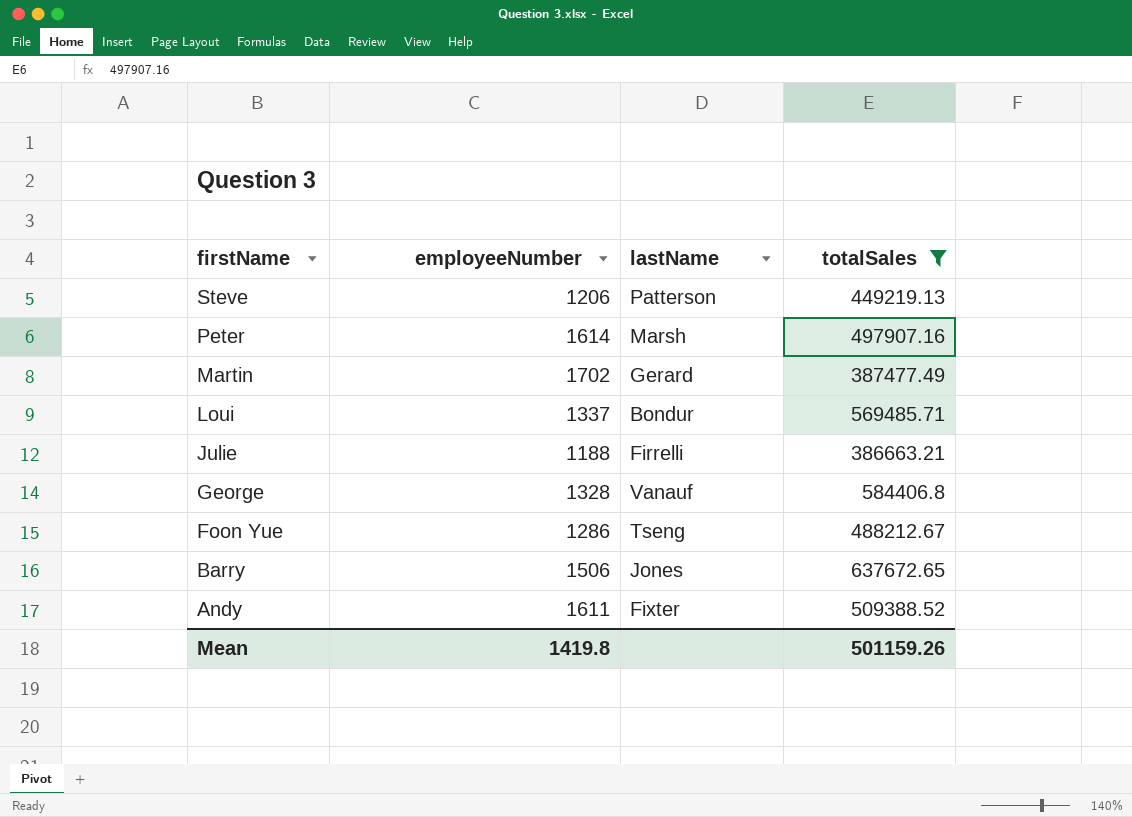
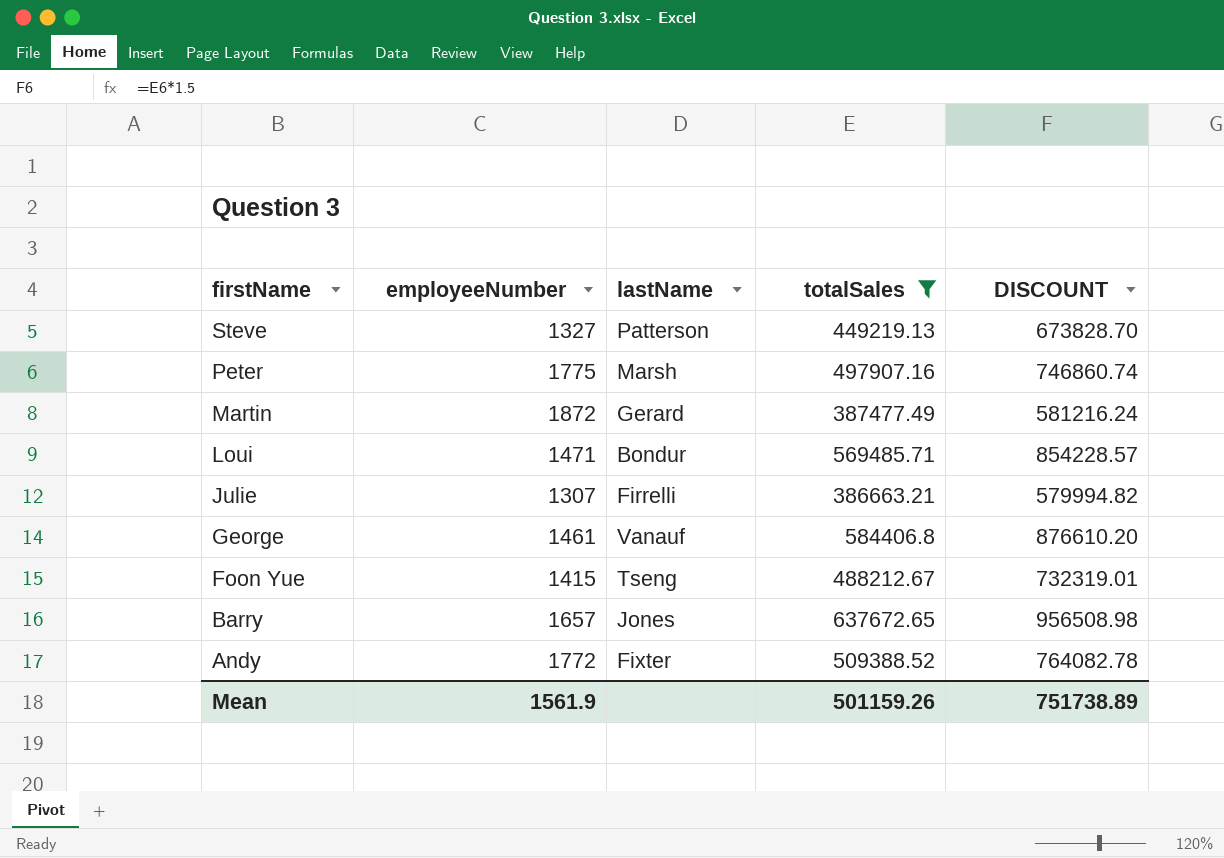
column DISCOUNT | formula: none -> [totalSales] * 1.5
Steve | employeeNumber: 1206 -> 1327
Peter | employeeNumber: 1614 -> 1775
Martin | employeeNumber: 1702 -> 1872
Loui | employeeNumber: 1337 -> 1471
Julie | employeeNumber: 1188 -> 1307
George | employeeNumber: 1328 -> 1461
Foon Yue | employeeNumber: 1286 -> 1415
Barry | employeeNumber: 1506 -> 1657
Andy | employeeNumber: 1611 -> 1772
Mean | employeeNumber: 1419.8 -> 1561.9

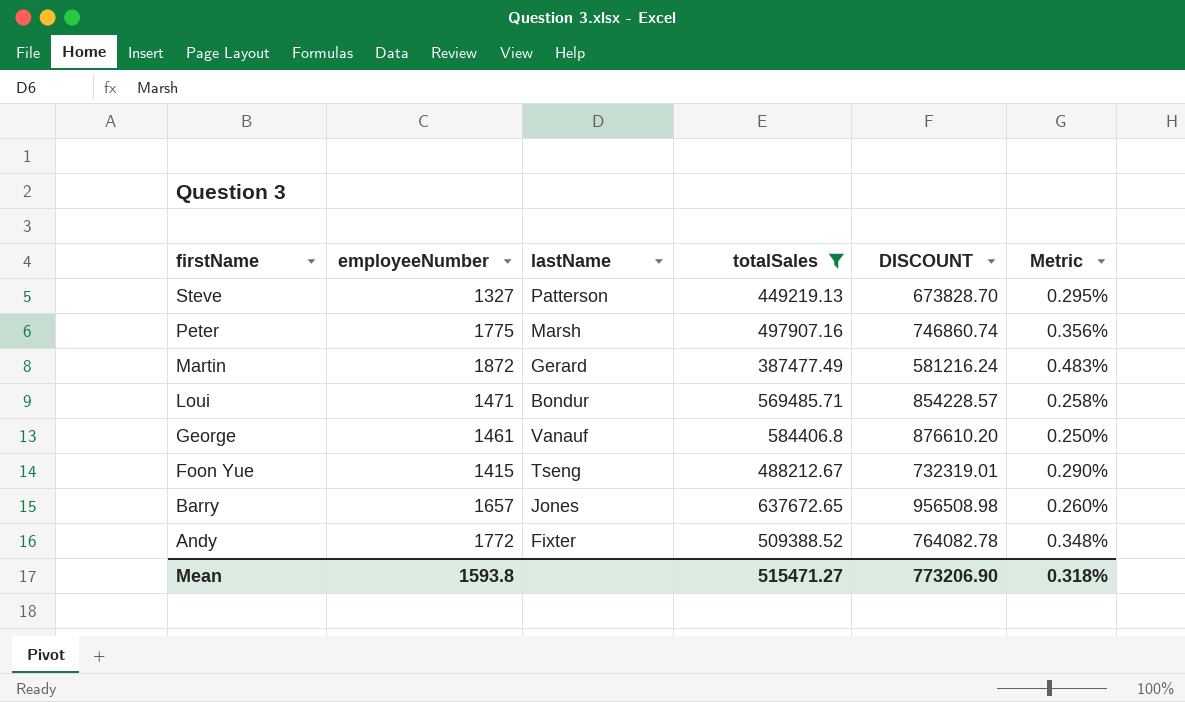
column Metric | formula: none -> [employeeNumber] / [totalSales]
row Julie: 1307 | Firrelli | 386663.21 | 579994.82 -> none
Mean | employeeNumber: 1561.9 -> 1593.8
Mean | totalSales: 501159.26 -> 515471.27
Mean | DISCOUNT: 751738.89 -> 773206.90

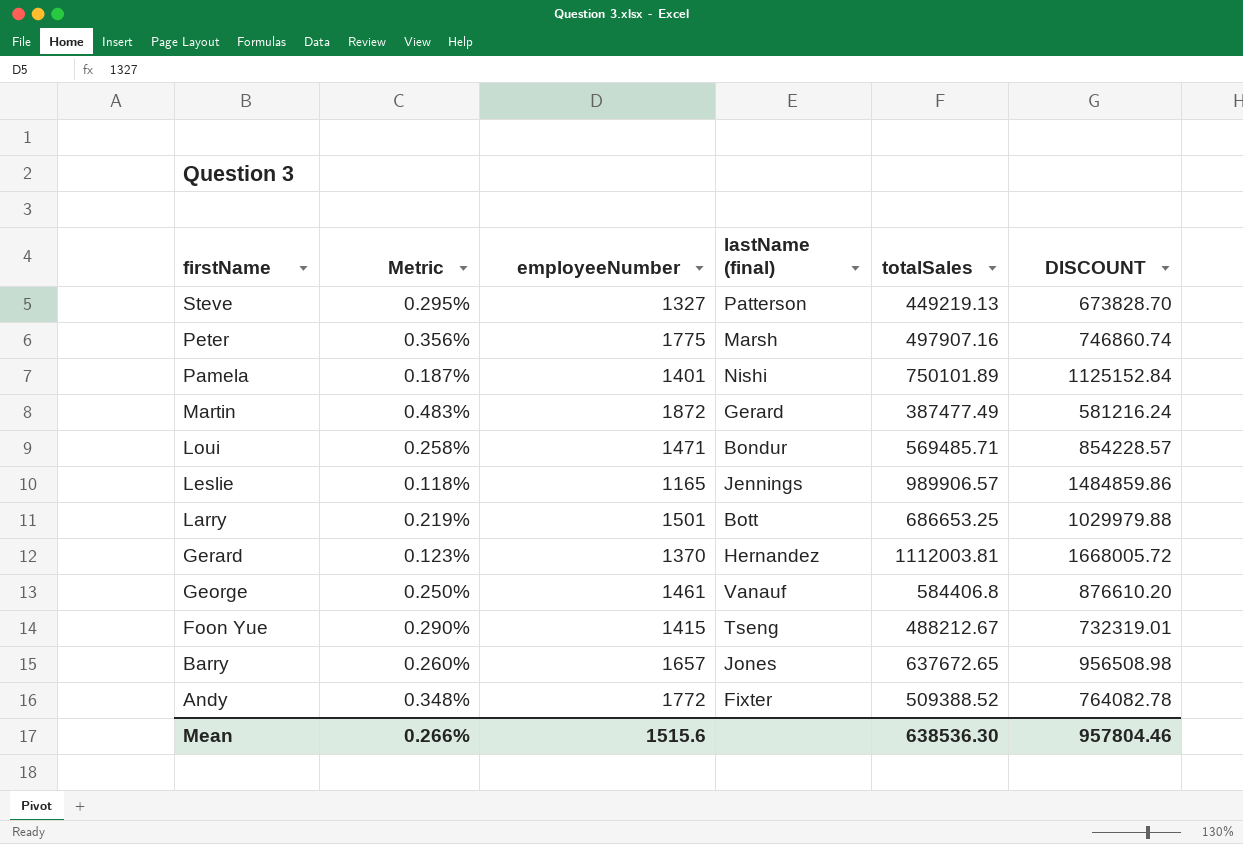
filter: totalSales <= 637672.65 -> none
column Metric | position: 6 -> 2
column name: lastName -> lastName (final)
Mean | Metric: 0.318% -> 0.266%
Mean | employeeNumber: 1593.8 -> 1515.6
Mean | totalSales: 515471.27 -> 638536.30
Mean | DISCOUNT: 773206.90 -> 957804.46

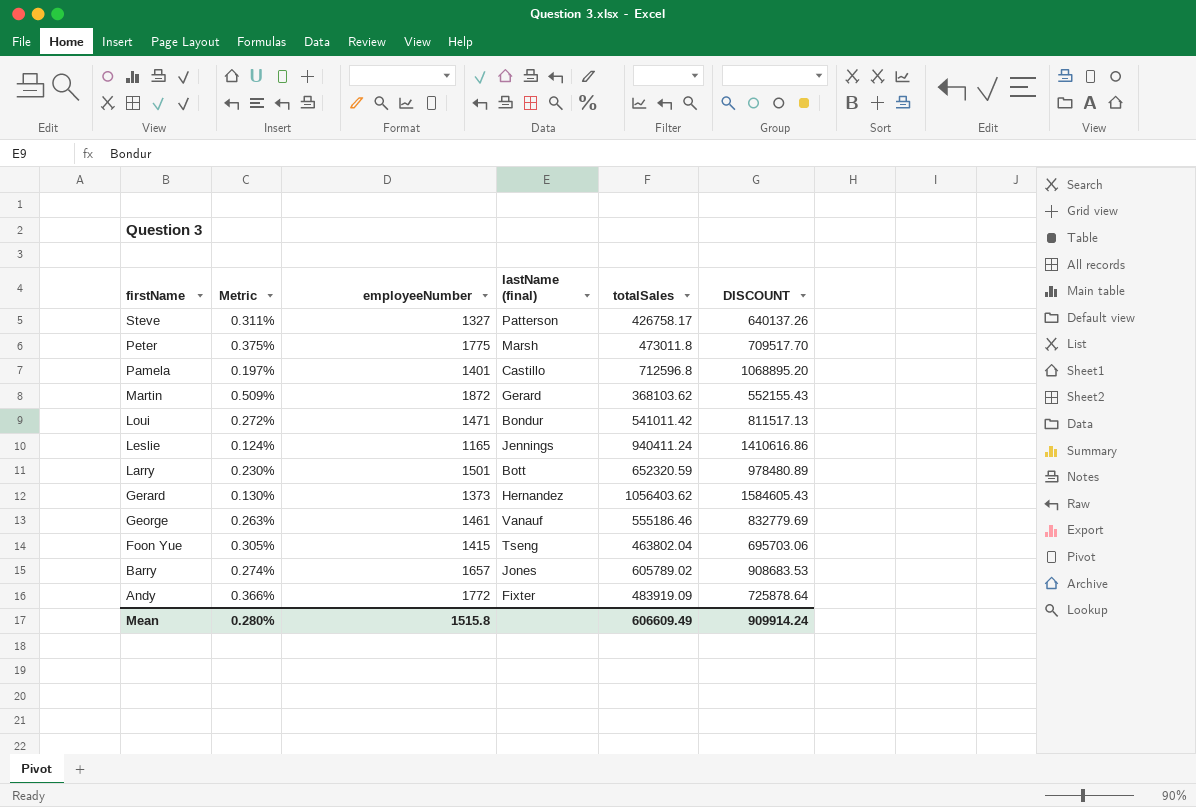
Steve | Metric: 0.295% -> 0.311%
Steve | totalSales: 449219.13 -> 426758.17
Steve | DISCOUNT: 673828.70 -> 640137.26
Peter | Metric: 0.356% -> 0.375%
Peter | totalSales: 497907.16 -> 473011.8
Peter | DISCOUNT: 746860.74 -> 709517.70
Pamela | Metric: 0.187% -> 0.197%
Pamela | lastName (final): Nishi -> Castillo
Pamela | totalSales: 750101.89 -> 712596.8
Pamela | DISCOUNT: 1125152.84 -> 1068895.20
Martin | Metric: 0.483% -> 0.509%
Martin | totalSales: 387477.49 -> 368103.62
Martin | DISCOUNT: 581216.24 -> 552155.43
Loui | Metric: 0.258% -> 0.272%
Loui | totalSales: 569485.71 -> 541011.42
Loui | DISCOUNT: 854228.57 -> 811517.13
Leslie | Metric: 0.118% -> 0.124%
Leslie | totalSales: 989906.57 -> 940411.24
Leslie | DISCOUNT: 1484859.86 -> 1410616.86
Larry | Metric: 0.219% -> 0.230%
Larry | totalSales: 686653.25 -> 652320.59
Larry | DISCOUNT: 1029979.88 -> 978480.89
Gerard | Metric: 0.123% -> 0.130%
Gerard | employeeNumber: 1370 -> 1373
Gerard | totalSales: 1112003.81 -> 1056403.62
Gerard | DISCOUNT: 1668005.72 -> 1584605.43
George | Metric: 0.250% -> 0.263%
George | totalSales: 584406.8 -> 555186.46
George | DISCOUNT: 876610.20 -> 832779.69
Foon Yue | Metric: 0.290% -> 0.305%
Foon Yue | totalSales: 488212.67 -> 463802.04
Foon Yue | DISCOUNT: 732319.01 -> 695703.06
Barry | Metric: 0.260% -> 0.274%
Barry | totalSales: 637672.65 -> 605789.02
Barry | DISCOUNT: 956508.98 -> 908683.53
Andy | Metric: 0.348% -> 0.366%
Andy | totalSales: 509388.52 -> 483919.09
Andy | DISCOUNT: 764082.78 -> 725878.64
Mean | Metric: 0.266% -> 0.280%
Mean | employeeNumber: 1515.6 -> 1515.8
Mean | totalSales: 638536.30 -> 606609.49
Mean | DISCOUNT: 957804.46 -> 909914.24

